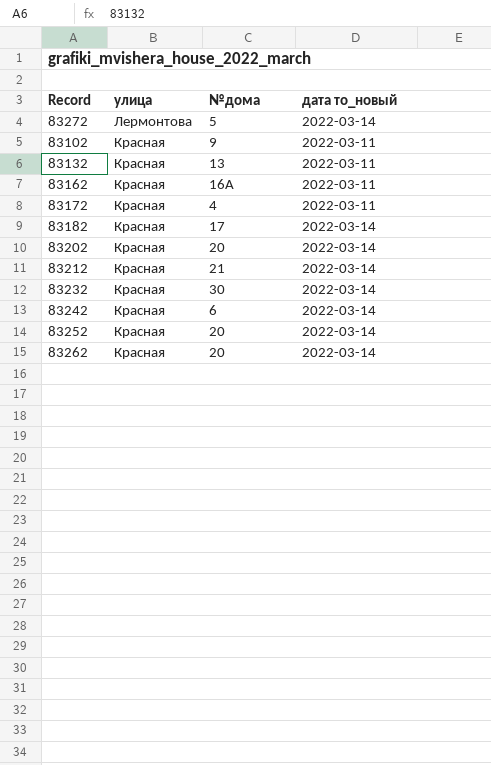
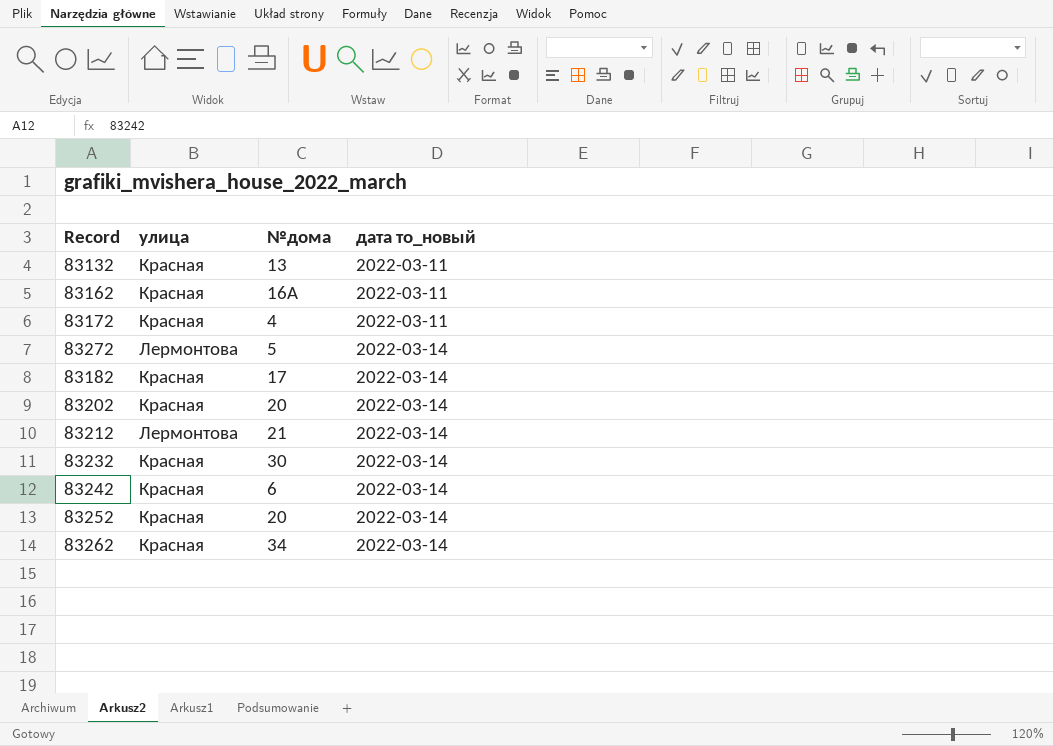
row order: улица descending -> дата то_новый ascending
row 83102: Красная | 9 | 2022-03-11 -> none
83212 | улица: Красная -> Лермонтова
83262 | №дома: 20 -> 34

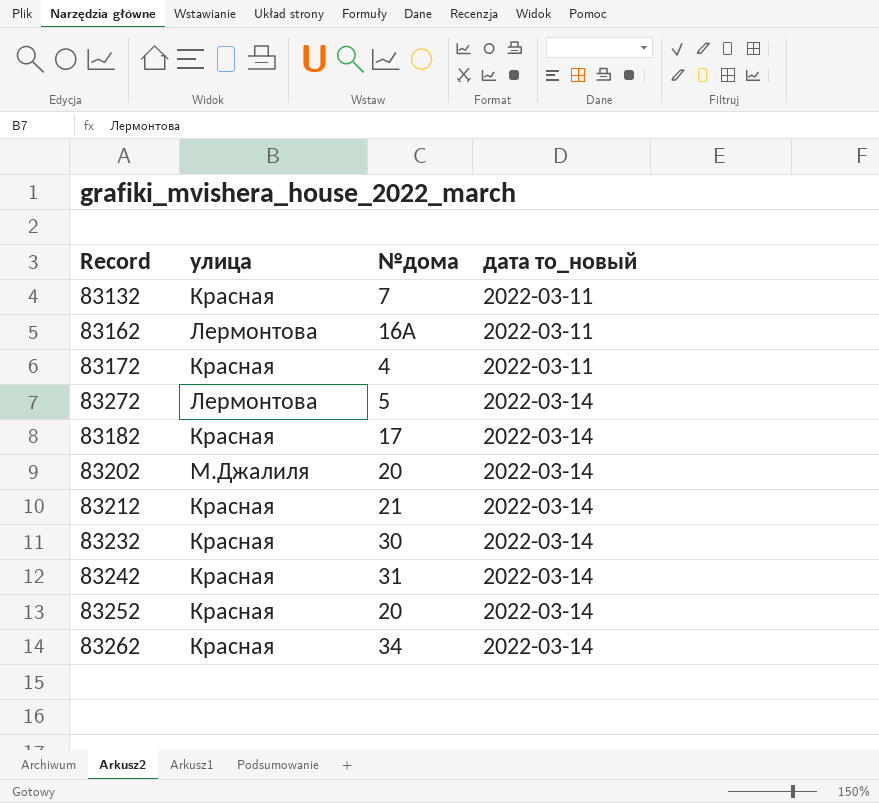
83132 | №дома: 13 -> 7
83162 | улица: Красная -> Лермонтова
83202 | улица: Красная -> М.Джалиля
83212 | улица: Лермонтова -> Красная
83242 | №дома: 6 -> 31

